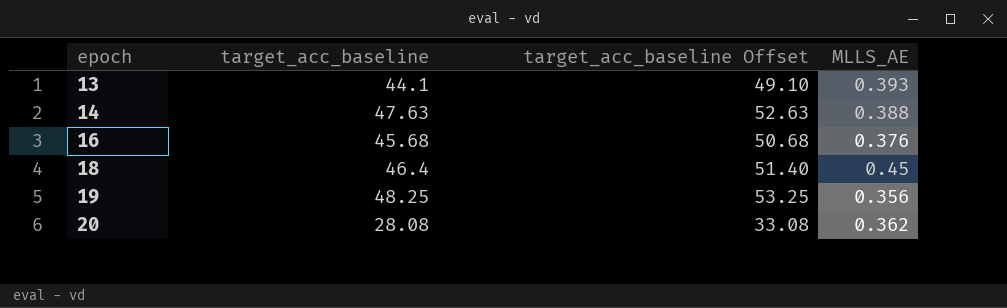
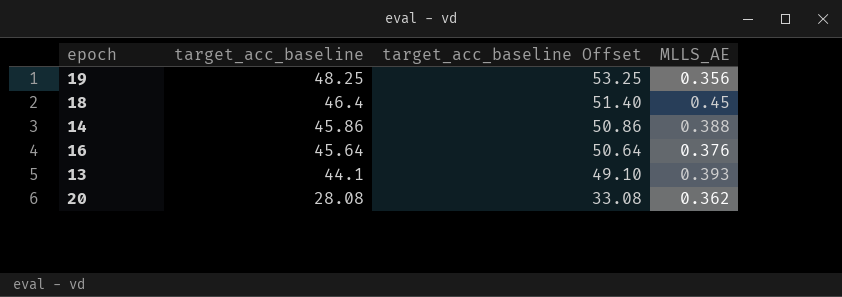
row order: epoch ascending -> target_acc_baseline descending
14 | target_acc_baseline: 47.63 -> 45.86
14 | target_acc_baseline Offset: 52.63 -> 50.86
16 | target_acc_baseline: 45.68 -> 45.64
16 | target_acc_baseline Offset: 50.68 -> 50.64

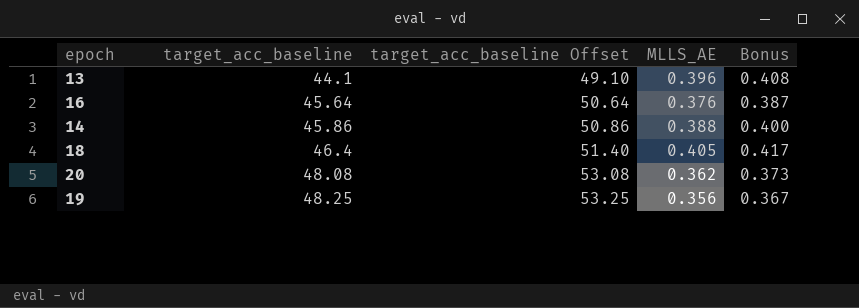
row order: target_acc_baseline descending -> target_acc_baseline ascending
column Bonus | formula: none -> [MLLS_AE] * 1.03
13 | MLLS_AE: 0.393 -> 0.396
18 | MLLS_AE: 0.45 -> 0.405
20 | target_acc_baseline: 28.08 -> 48.08
20 | target_acc_baseline Offset: 33.08 -> 53.08

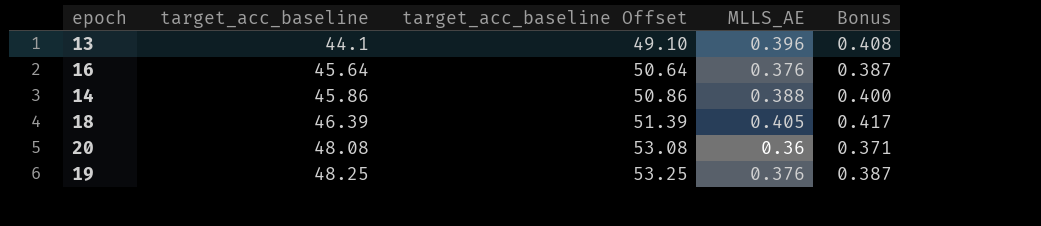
18 | target_acc_baseline: 46.4 -> 46.39
18 | target_acc_baseline Offset: 51.40 -> 51.39
20 | MLLS_AE: 0.362 -> 0.36
20 | Bonus: 0.373 -> 0.371
19 | MLLS_AE: 0.356 -> 0.376
19 | Bonus: 0.367 -> 0.387

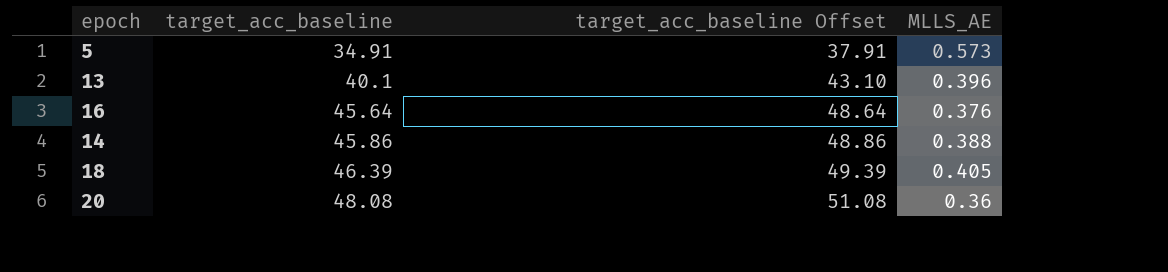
column Bonus | formula: [MLLS_AE] * 1.03 -> none
column target_acc_baseline Offset | formula: [target_acc_baseline] + 5 -> [target_acc_baseline] + 3
row 19: 48.25 | 53.25 | 0.376 | 0.387 -> none
row 5: none -> 34.91 | 37.91 | 0.573
13 | target_acc_baseline: 44.1 -> 40.1

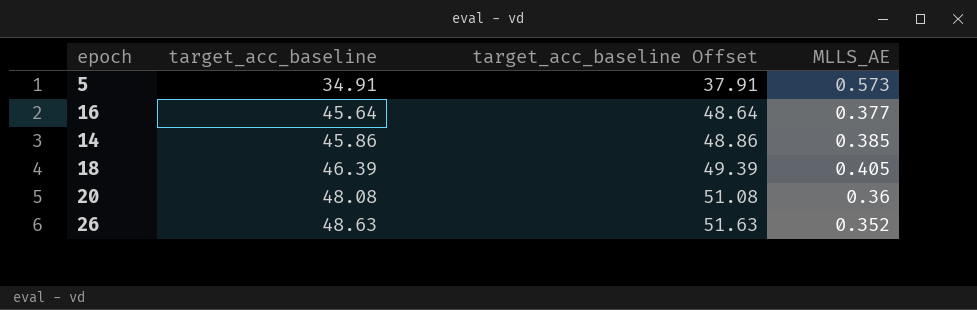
row 13: 40.1 | 43.10 | 0.396 -> none
16 | MLLS_AE: 0.376 -> 0.377
14 | MLLS_AE: 0.388 -> 0.385
row 26: none -> 48.63 | 51.63 | 0.352

